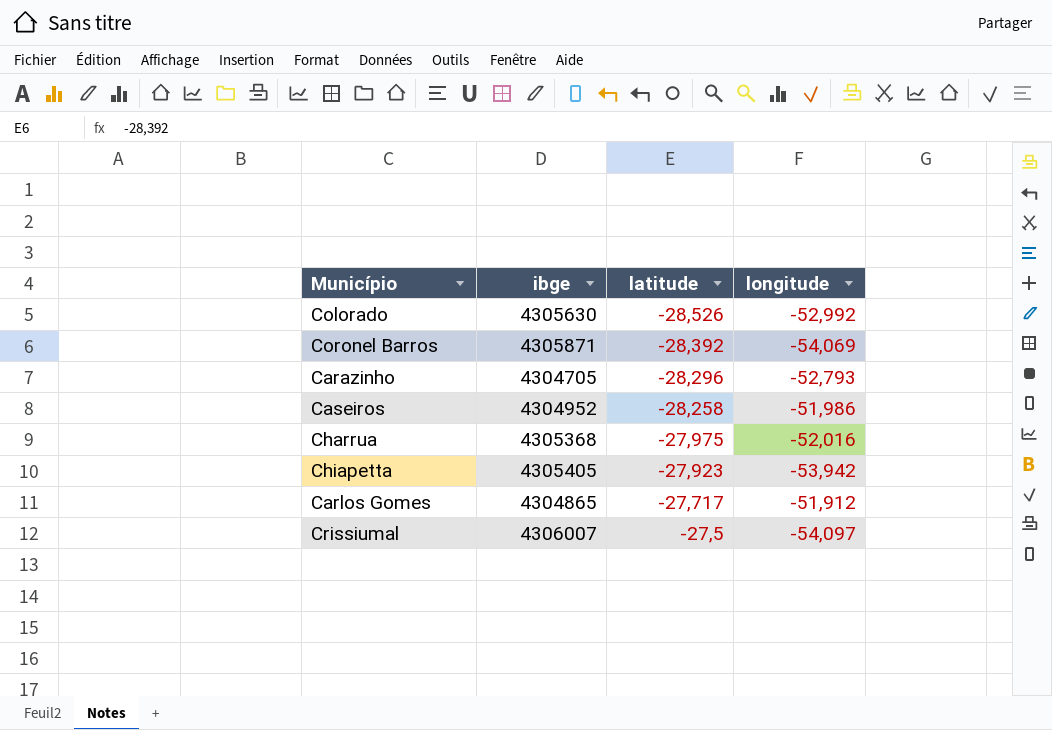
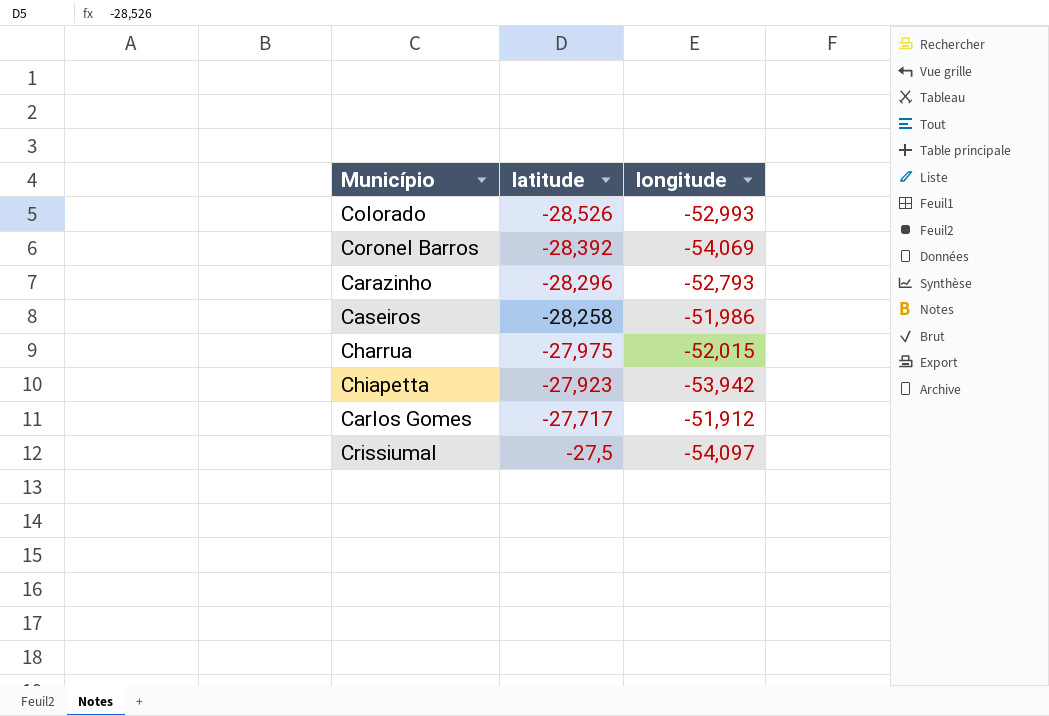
column ibge | position: 2 -> none
Colorado | longitude: -52,992 -> -52,993
Charrua | longitude: -52,016 -> -52,015

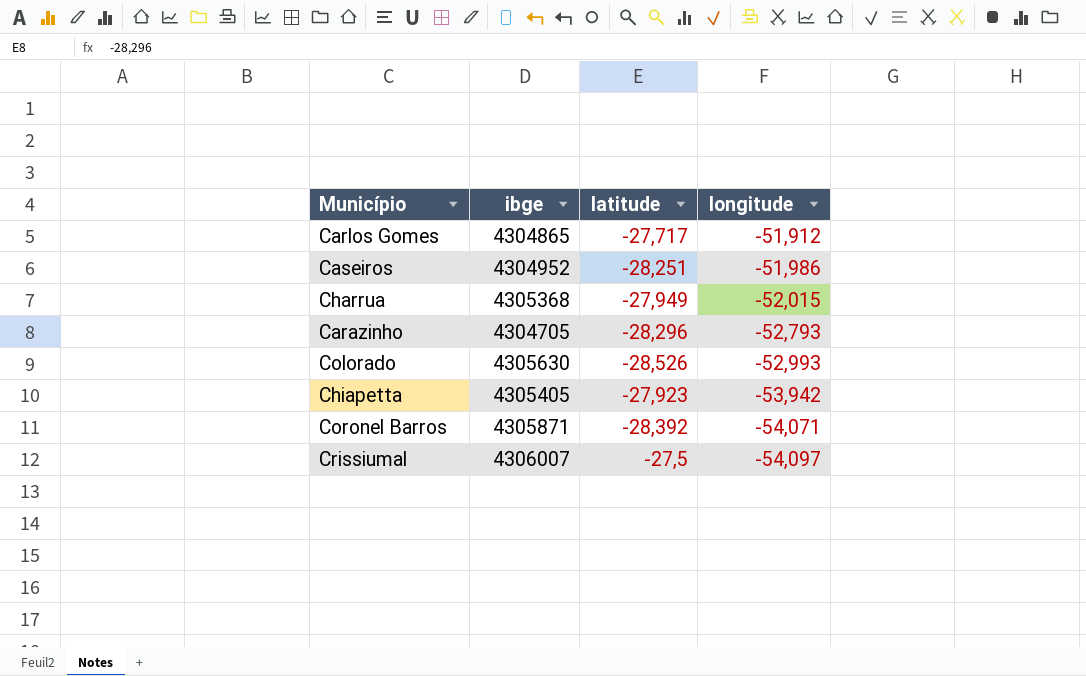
row order: latitude ascending -> longitude descending
column ibge | position: none -> 2
Caseiros | latitude: -28,258 -> -28,251
Charrua | latitude: -27,975 -> -27,949
Coronel Barros | longitude: -54,069 -> -54,071

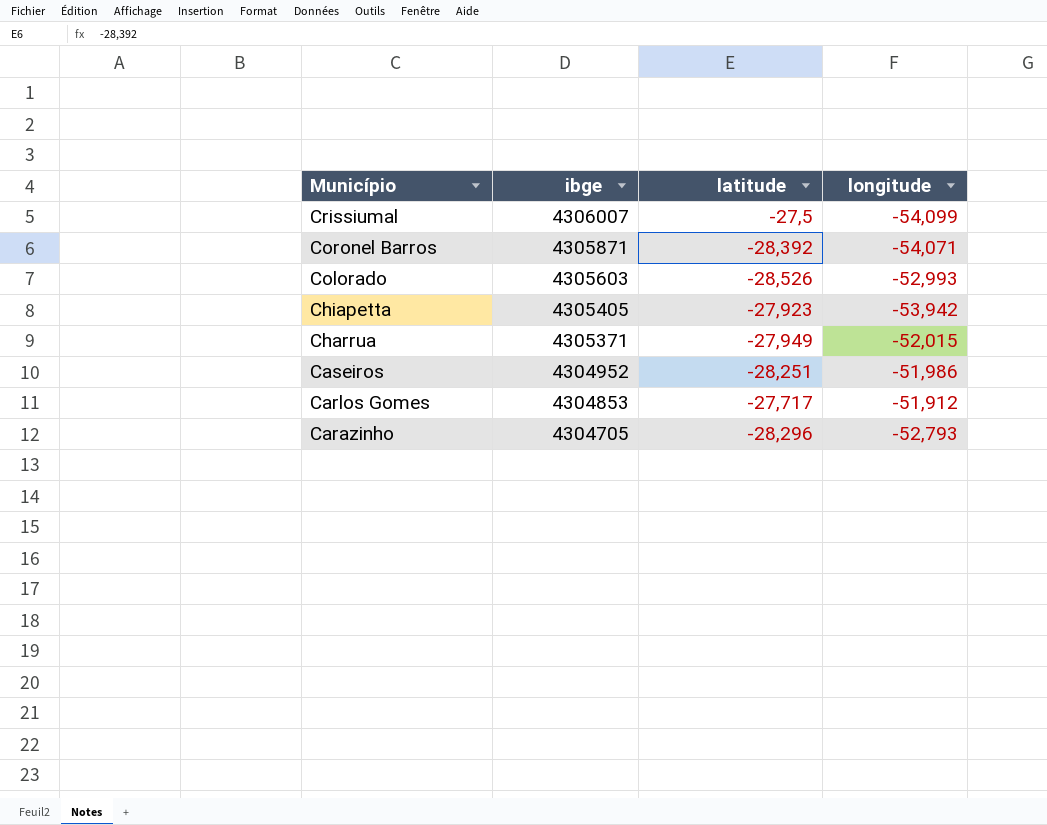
row order: longitude descending -> Município descending
Crissiumal | longitude: -54,097 -> -54,099
Colorado | ibge: 4305630 -> 4305603
Charrua | ibge: 4305368 -> 4305371
Carlos Gomes | ibge: 4304865 -> 4304853

